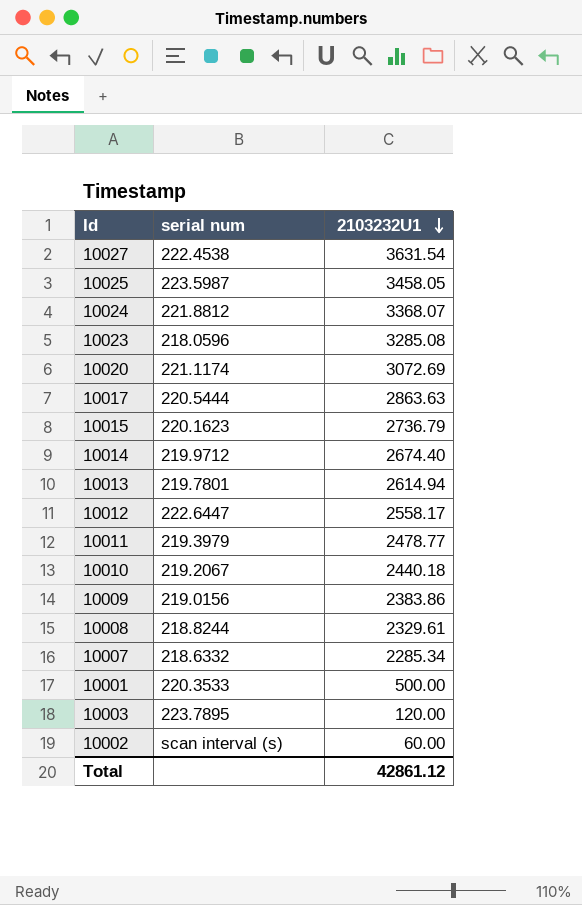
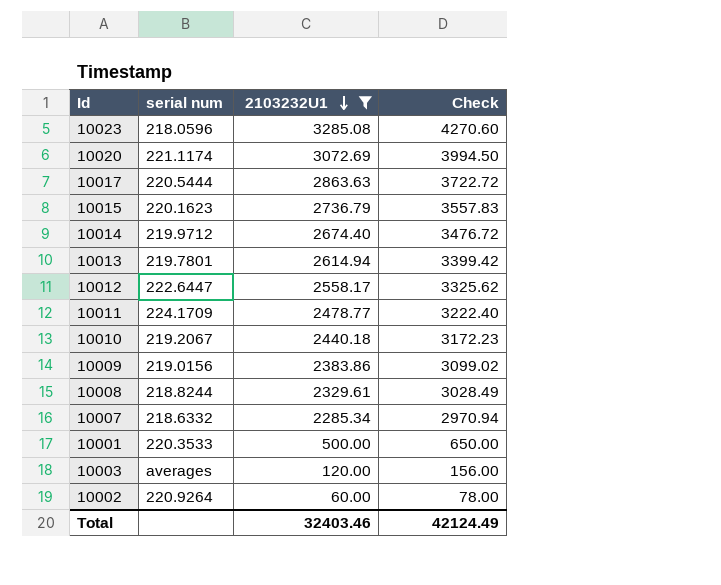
filter: none -> 2103232U1 <= 3285.08
column Check | formula: none -> [2103232U1] * 1.3
10011 | serial num: 219.3979 -> 224.1709
10003 | serial num: 223.7895 -> averages
10002 | serial num: scan interval (s) -> 220.9264
Total | 2103232U1: 42861.12 -> 32403.46

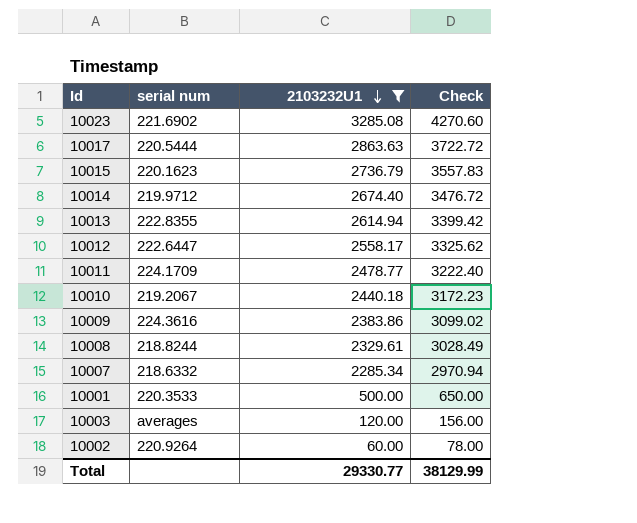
row 10020: 221.1174 | 3072.69 | 3994.50 -> none
10023 | serial num: 218.0596 -> 221.6902
10013 | serial num: 219.7801 -> 222.8355
10009 | serial num: 219.0156 -> 224.3616
Total | 2103232U1: 32403.46 -> 29330.77
Total | Check: 42124.49 -> 38129.99

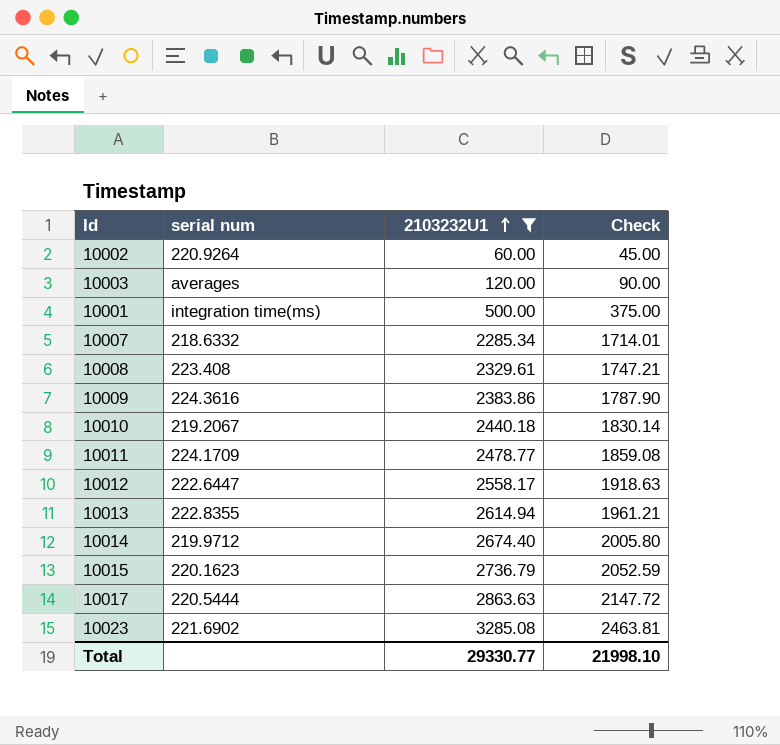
row order: 2103232U1 descending -> 2103232U1 ascending
column Check | formula: [2103232U1] * 1.3 -> [2103232U1] * 0.75
10001 | serial num: 220.3533 -> integration time(ms)
10008 | serial num: 218.8244 -> 223.408
Total | Check: 38129.99 -> 21998.10

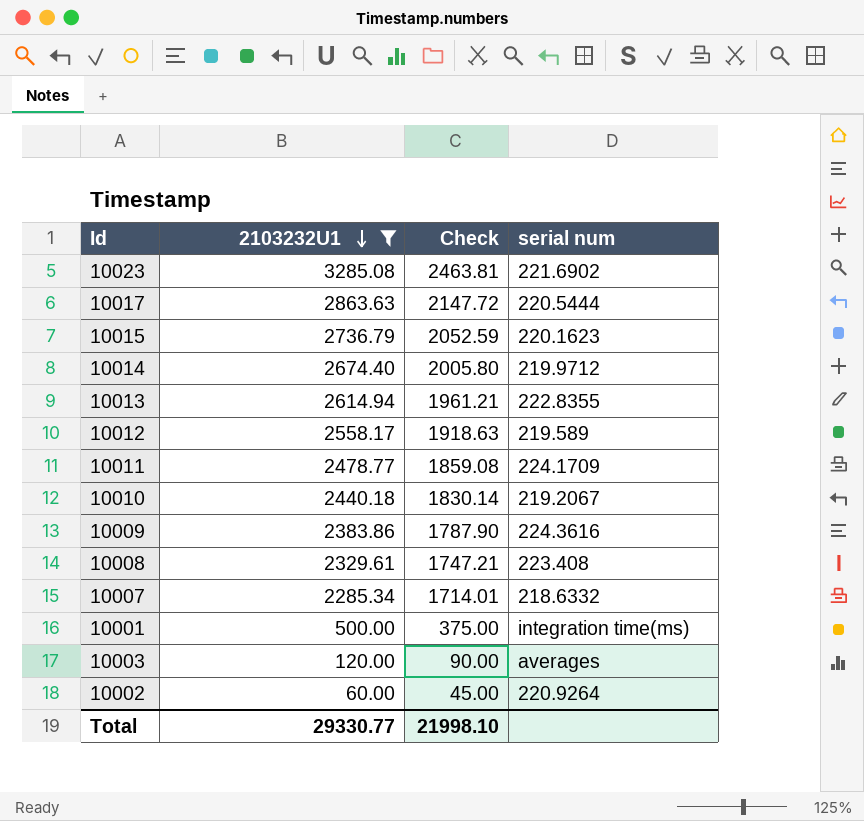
row order: 2103232U1 ascending -> 2103232U1 descending
column serial num | position: 2 -> 4
10012 | serial num: 222.6447 -> 219.589

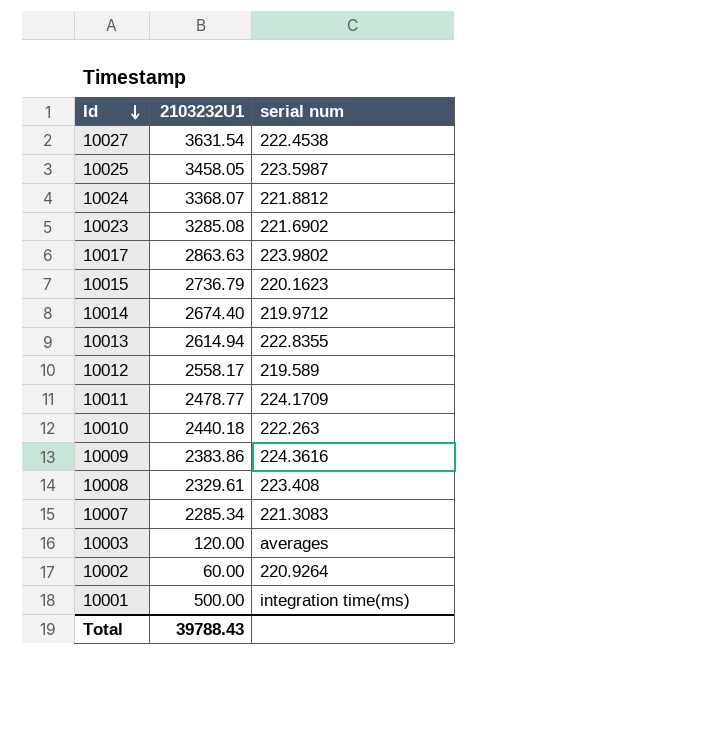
filter: 2103232U1 <= 3285.08 -> none
row order: 2103232U1 descending -> Id descending
column Check | formula: [2103232U1] * 0.75 -> none
10017 | serial num: 220.5444 -> 223.9802
10010 | serial num: 219.2067 -> 222.263
10007 | serial num: 218.6332 -> 221.3083
Total | 2103232U1: 29330.77 -> 39788.43

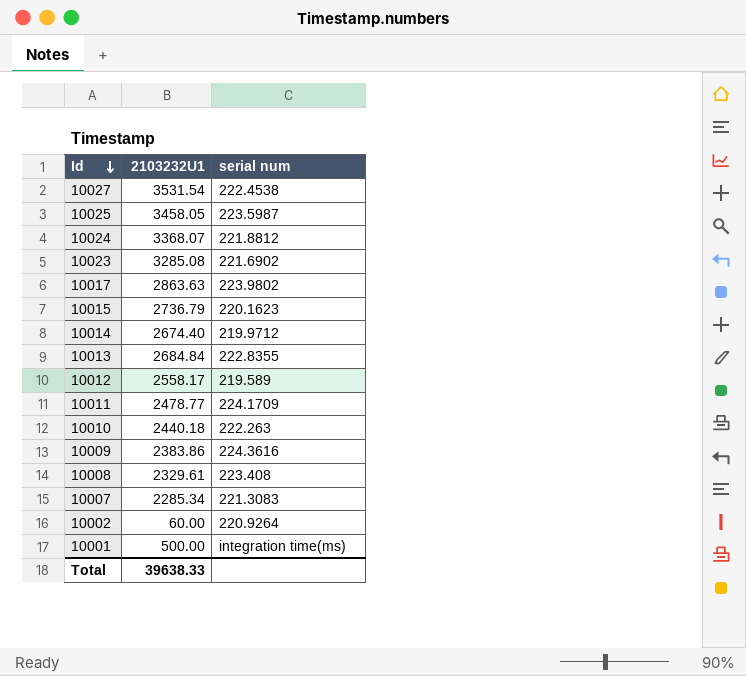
row 10003: 120.00 | averages -> none
10027 | 2103232U1: 3631.54 -> 3531.54
10013 | 2103232U1: 2614.94 -> 2684.84
Total | 2103232U1: 39788.43 -> 39638.33

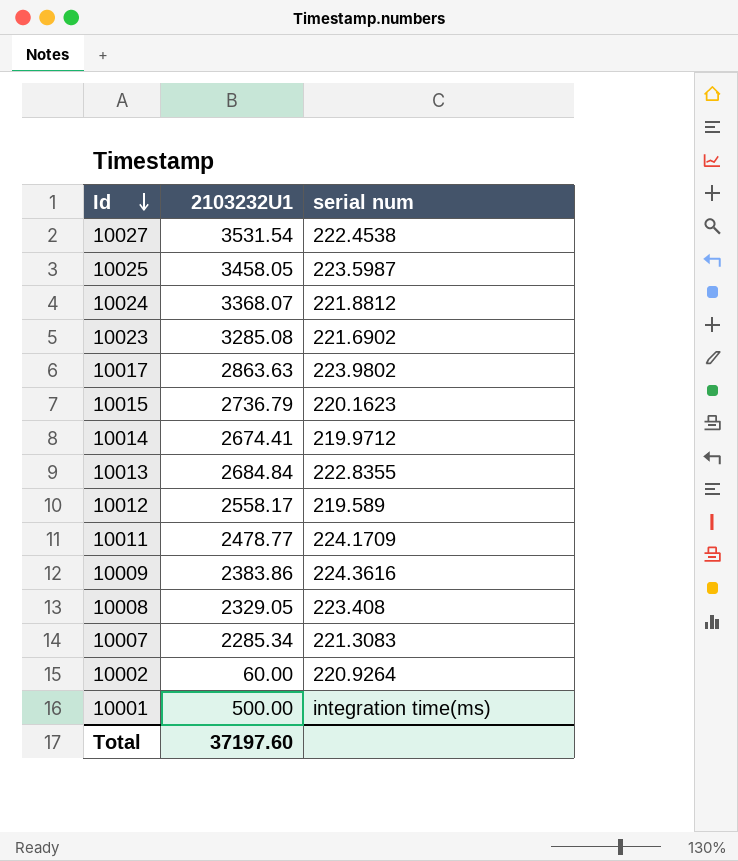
row 10010: 2440.18 | 222.263 -> none
10014 | 2103232U1: 2674.40 -> 2674.41
10008 | 2103232U1: 2329.61 -> 2329.05
Total | 2103232U1: 39638.33 -> 37197.60

